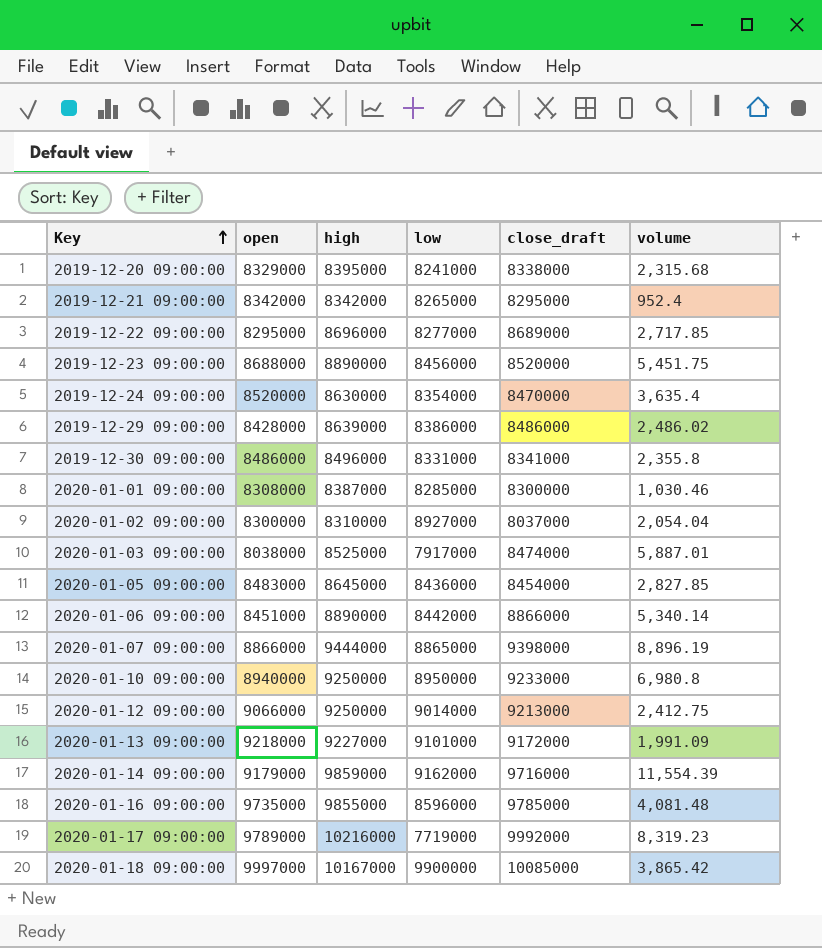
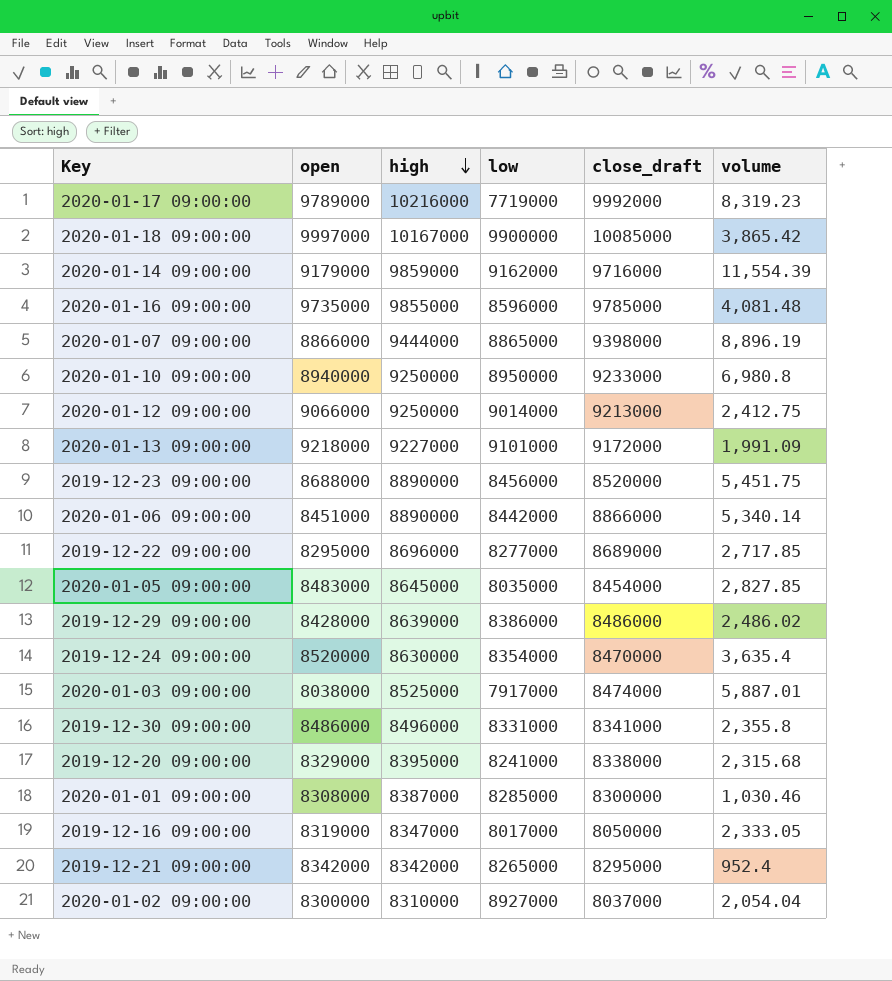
row order: Key ascending -> high descending
2020-01-05 09:00:00 | low: 8436000 -> 8035000
row 2019-12-16 09:00:00: none -> 8319000 | 8347000 | 8017000 | 8050000 | 2,333.05

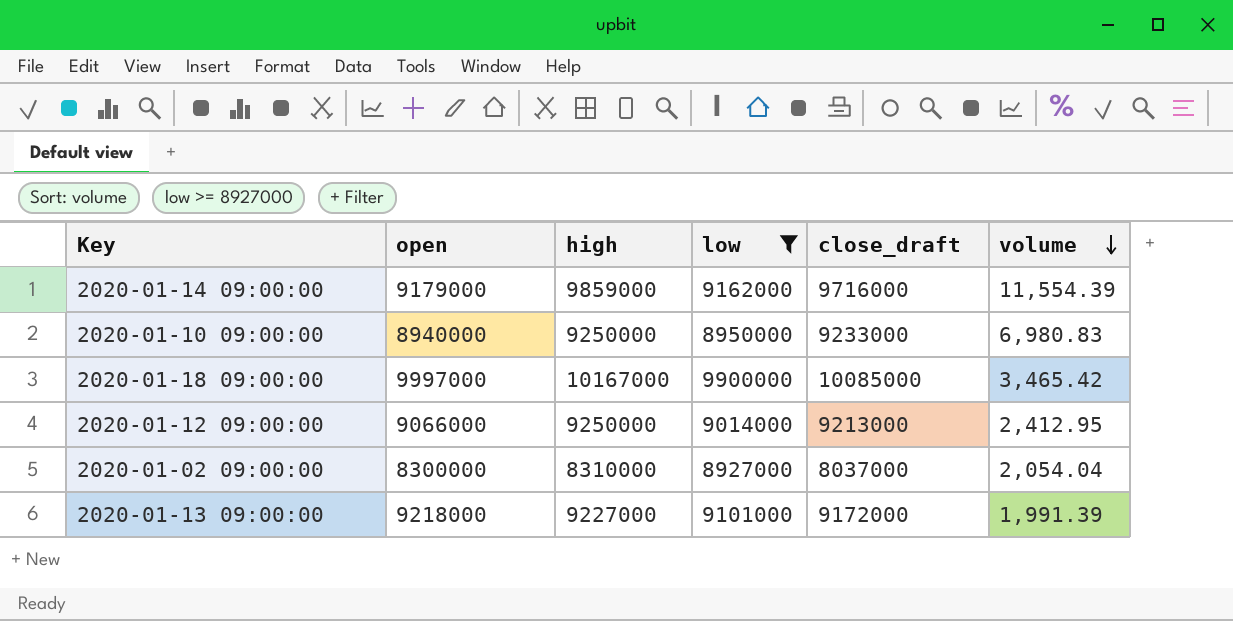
filter: none -> low >= 8927000
row order: high descending -> volume descending
2020-01-10 09:00:00 | volume: 6,980.8 -> 6,980.83
2020-01-18 09:00:00 | volume: 3,865.42 -> 3,465.42
2020-01-12 09:00:00 | volume: 2,412.75 -> 2,412.95
2020-01-13 09:00:00 | volume: 1,991.09 -> 1,991.39

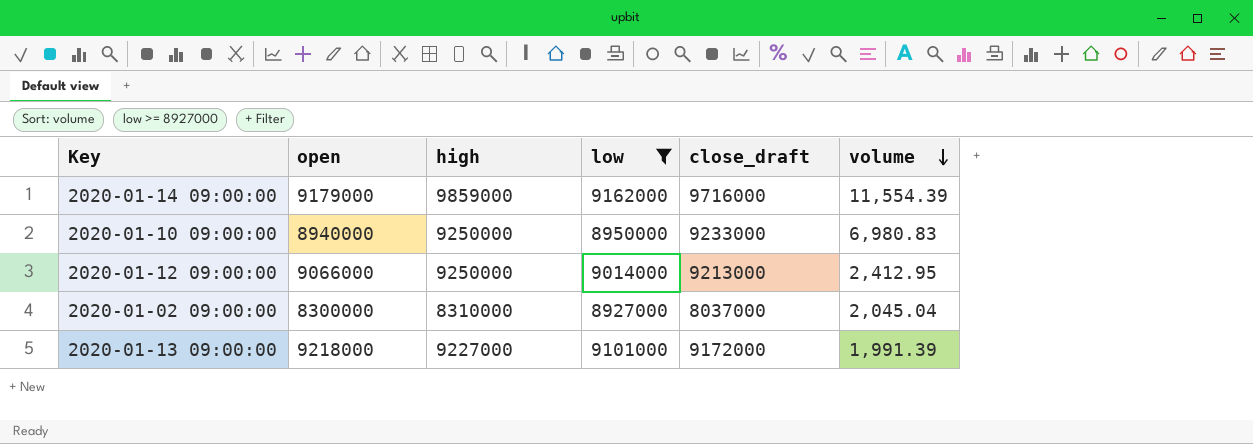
row 2020-01-18 09:00:00: 9997000 | 10167000 | 9900000 | 10085000 | 3,465.42 -> none
2020-01-02 09:00:00 | volume: 2,054.04 -> 2,045.04

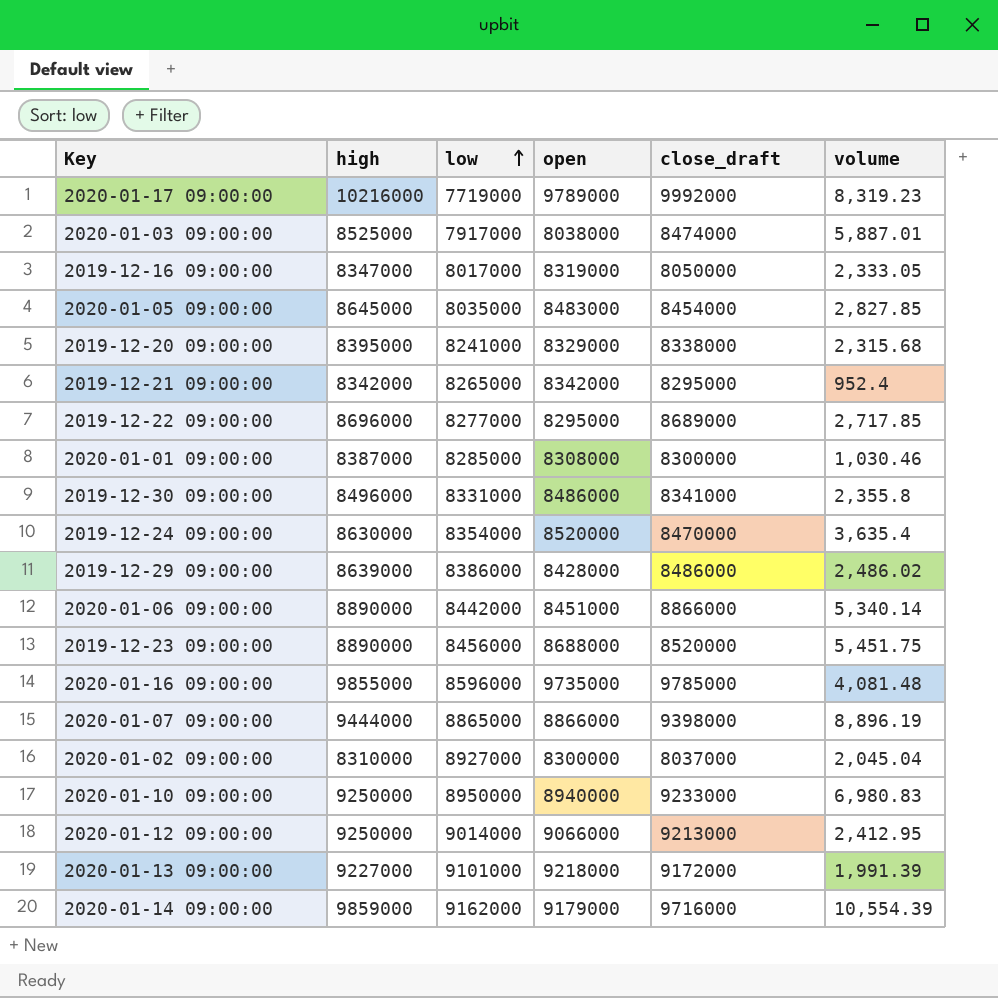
filter: low >= 8927000 -> none
row order: volume descending -> low ascending
column open | position: 2 -> 4
2020-01-14 09:00:00 | volume: 11,554.39 -> 10,554.39

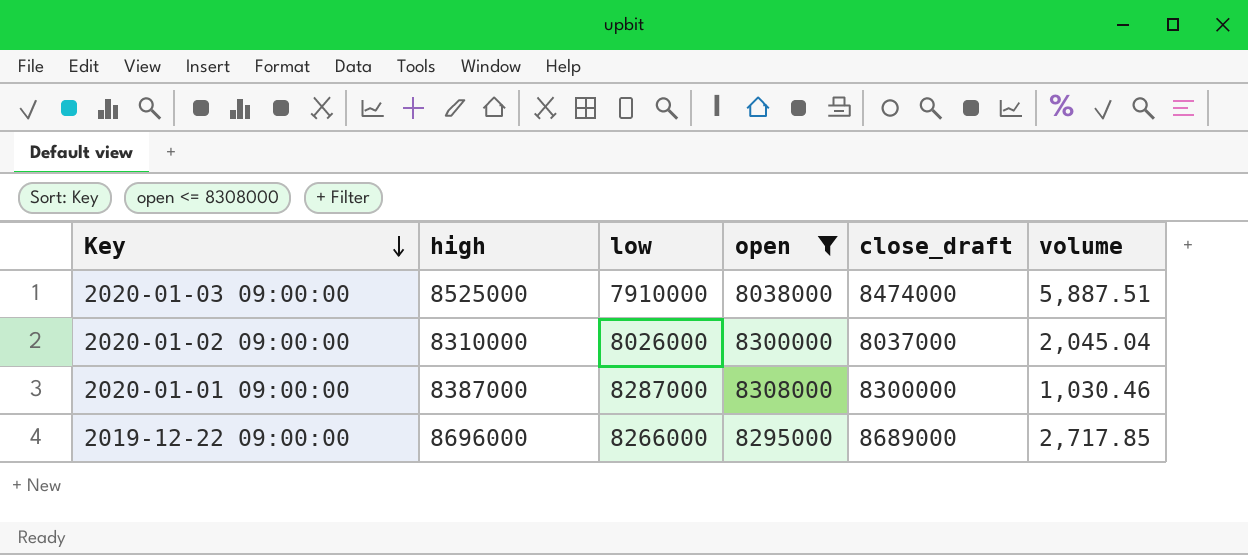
filter: none -> open <= 8308000
row order: low ascending -> Key descending
2020-01-03 09:00:00 | low: 7917000 -> 7910000
2020-01-03 09:00:00 | volume: 5,887.01 -> 5,887.51
2020-01-02 09:00:00 | low: 8927000 -> 8026000
2020-01-01 09:00:00 | low: 8285000 -> 8287000
2019-12-22 09:00:00 | low: 8277000 -> 8266000

